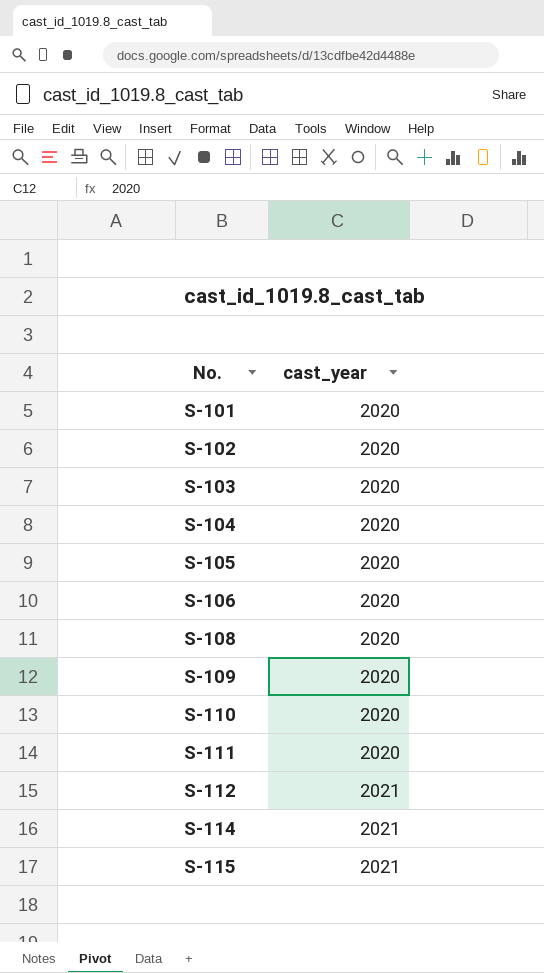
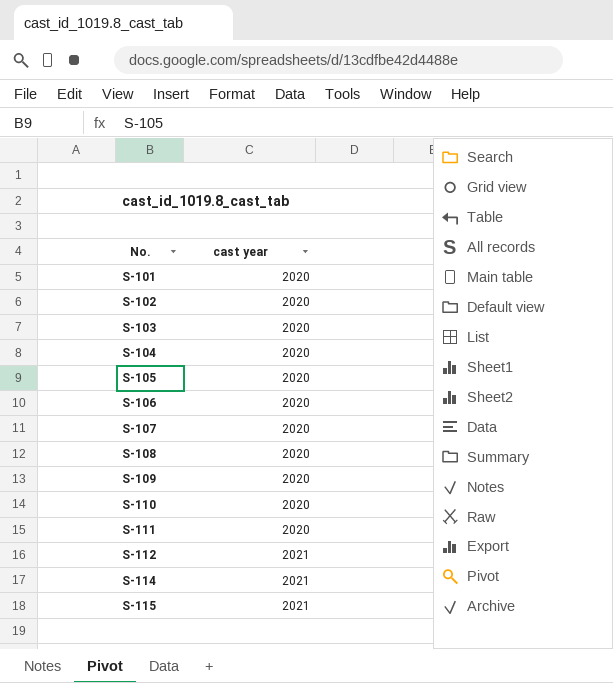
column name: cast_year -> cast year
row S-107: none -> 2020

